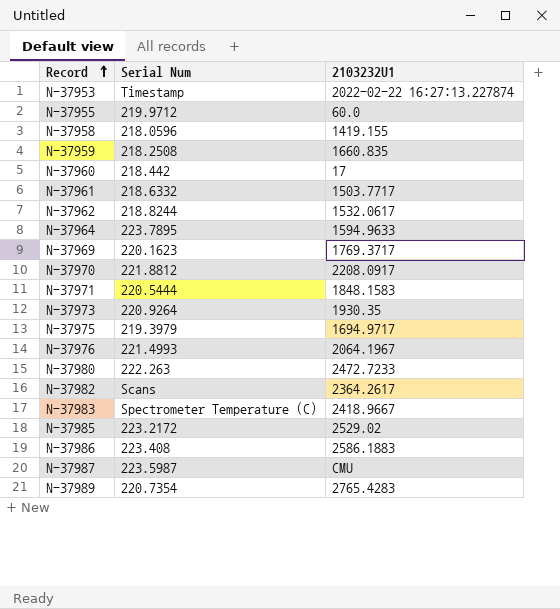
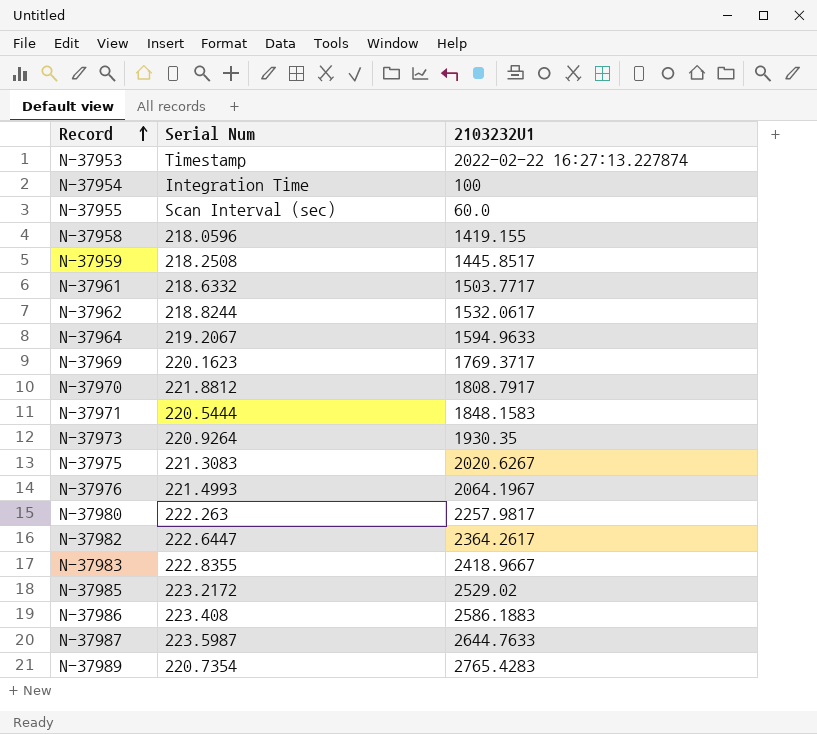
row N-37960: 218.442 | 17 -> none
row N-37954: none -> Integration Time | 100
N-37955 | Serial Num: 219.9712 -> Scan Interval (sec)
N-37959 | 2103232U1: 1660.835 -> 1445.8517
N-37964 | Serial Num: 223.7895 -> 219.2067
N-37970 | 2103232U1: 2208.0917 -> 1808.7917
N-37975 | Serial Num: 219.3979 -> 221.3083
N-37975 | 2103232U1: 1694.9717 -> 2020.6267
N-37980 | 2103232U1: 2472.7233 -> 2257.9817
N-37982 | Serial Num: Scans -> 222.6447
N-37983 | Serial Num: Spectrometer Temperature (C) -> 222.8355
N-37987 | 2103232U1: CMU -> 2644.7633

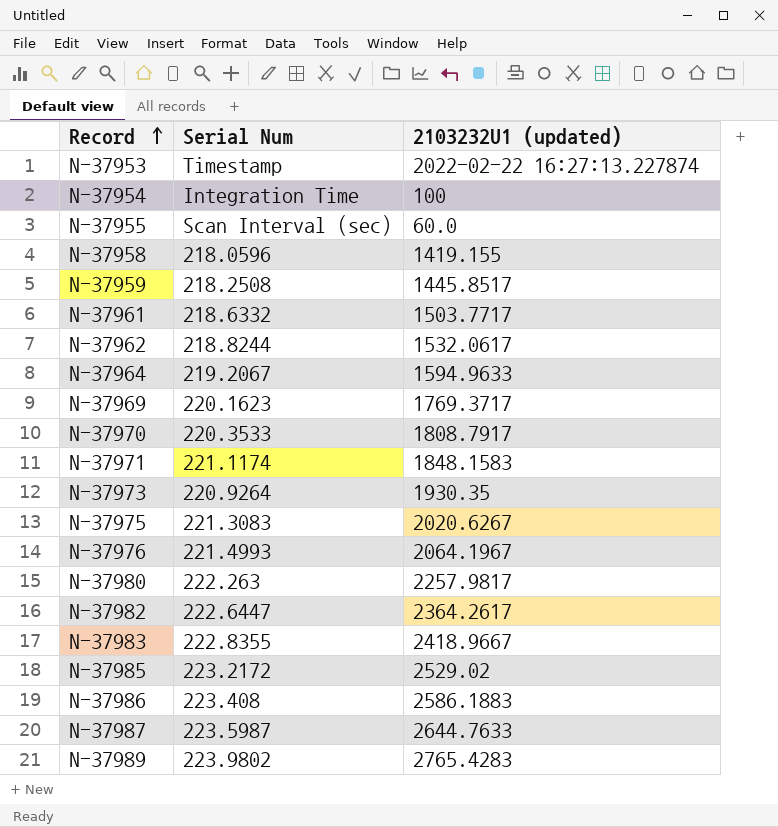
column name: 2103232U1 -> 2103232U1 (updated)
N-37970 | Serial Num: 221.8812 -> 220.3533
N-37971 | Serial Num: 220.5444 -> 221.1174
N-37989 | Serial Num: 220.7354 -> 223.9802

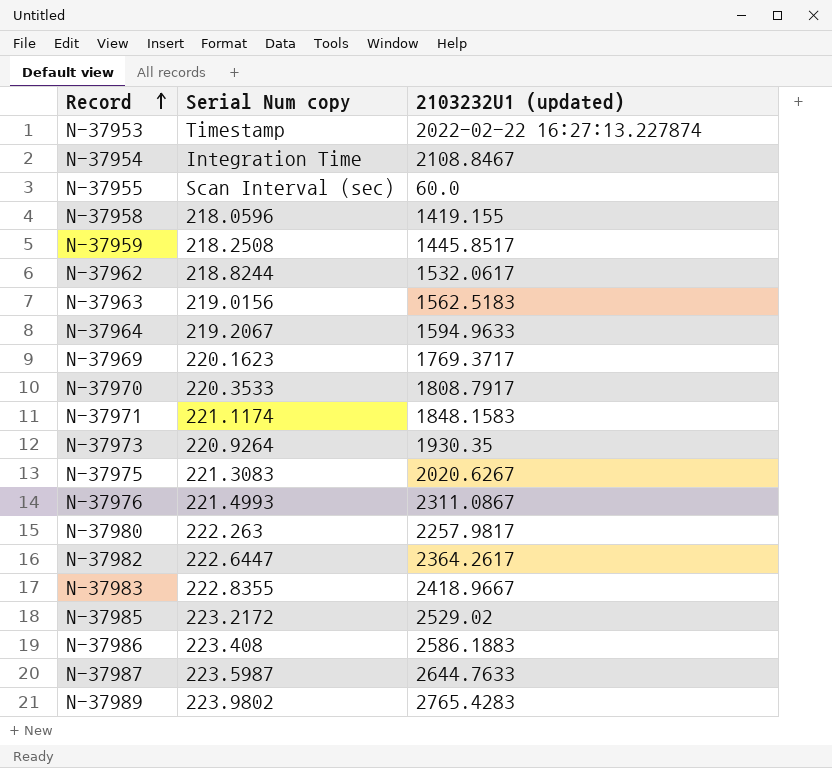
column name: Serial Num -> Serial Num copy
row N-37961: 218.6332 | 1503.7717 -> none
N-37954 | 2103232U1 (updated): 100 -> 2108.8467
row N-37963: none -> 219.0156 | 1562.5183
N-37976 | 2103232U1 (updated): 2064.1967 -> 2311.0867

